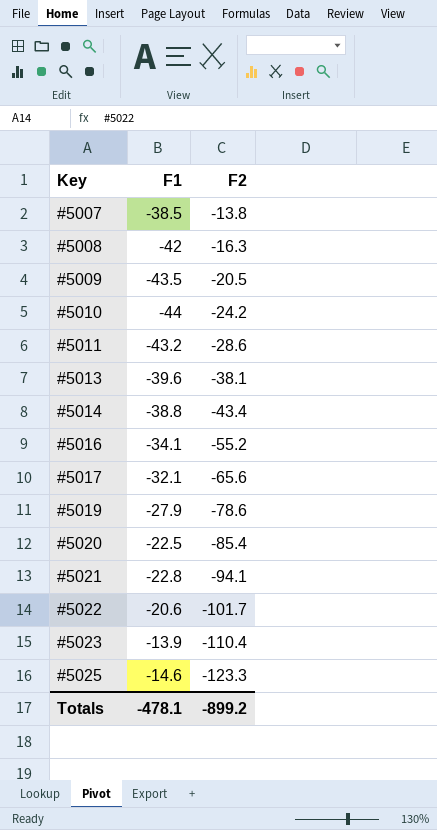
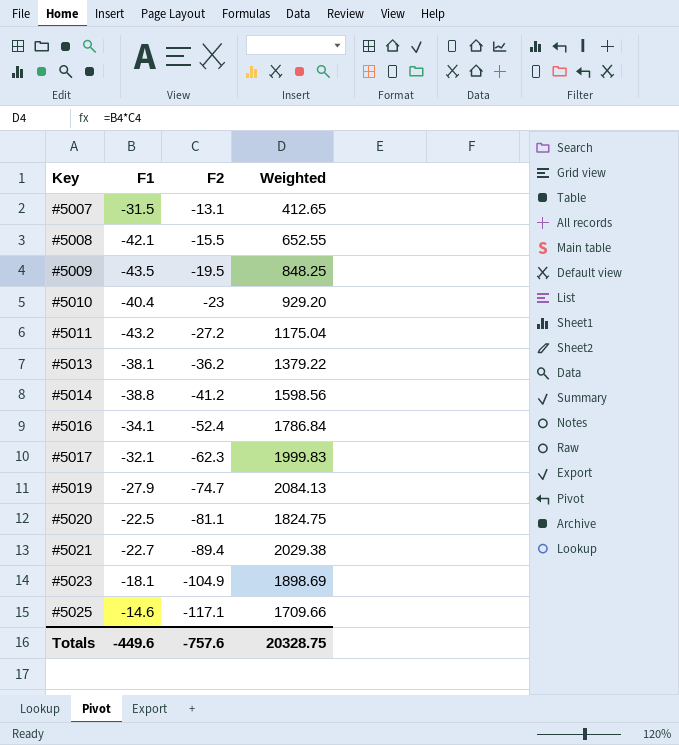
column Weighted | formula: none -> [F1] * [F2]
row #5022: -20.6 | -101.7 -> none
#5007 | F1: -38.5 -> -31.5
#5007 | F2: -13.8 -> -13.1
#5008 | F1: -42 -> -42.1
#5008 | F2: -16.3 -> -15.5
#5009 | F2: -20.5 -> -19.5
#5010 | F1: -44 -> -40.4
#5010 | F2: -24.2 -> -23
#5011 | F2: -28.6 -> -27.2
#5013 | F1: -39.6 -> -38.1
#5013 | F2: -38.1 -> -36.2
#5014 | F2: -43.4 -> -41.2
#5016 | F2: -55.2 -> -52.4
#5017 | F2: -65.6 -> -62.3
#5019 | F2: -78.6 -> -74.7
#5020 | F2: -85.4 -> -81.1
#5021 | F1: -22.8 -> -22.7
#5021 | F2: -94.1 -> -89.4
#5023 | F1: -13.9 -> -18.1
#5023 | F2: -110.4 -> -104.9
#5025 | F2: -123.3 -> -117.1
Totals | F1: -478.1 -> -449.6
Totals | F2: -899.2 -> -757.6

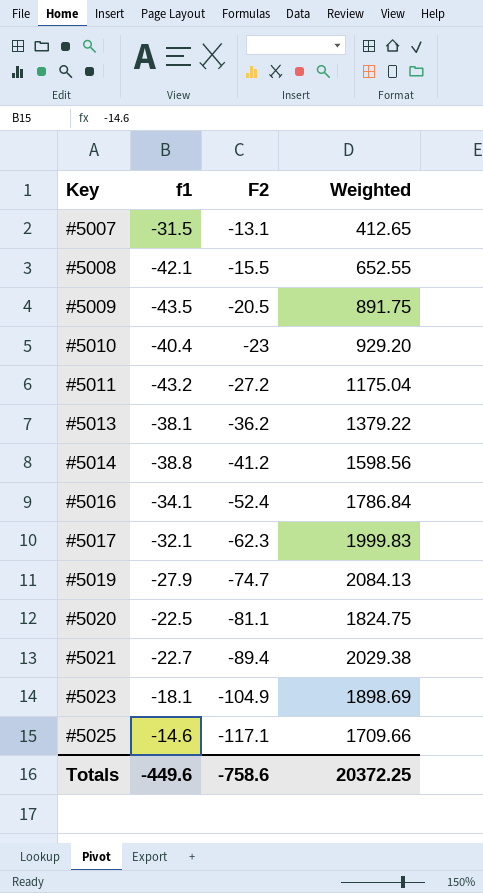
column name: F1 -> f1
#5009 | F2: -19.5 -> -20.5
#5009 | Weighted: 848.25 -> 891.75
Totals | F2: -757.6 -> -758.6
Totals | Weighted: 20328.75 -> 20372.25

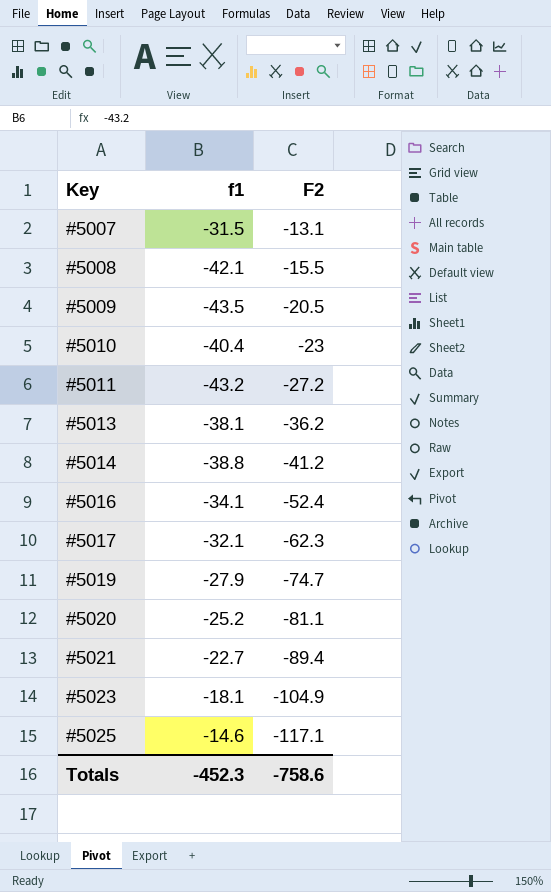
column Weighted | formula: [f1] * [F2] -> none
#5020 | f1: -22.5 -> -25.2
Totals | f1: -449.6 -> -452.3

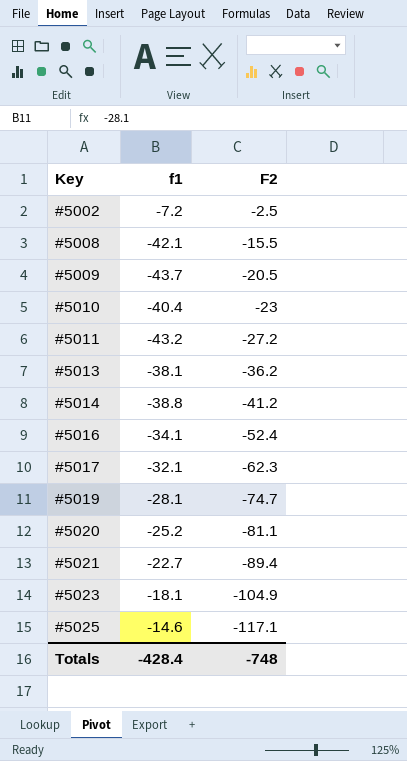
row #5007: -31.5 | -13.1 -> none
row #5002: none -> -7.2 | -2.5
#5009 | f1: -43.5 -> -43.7
#5019 | f1: -27.9 -> -28.1
Totals | f1: -452.3 -> -428.4
Totals | F2: -758.6 -> -748

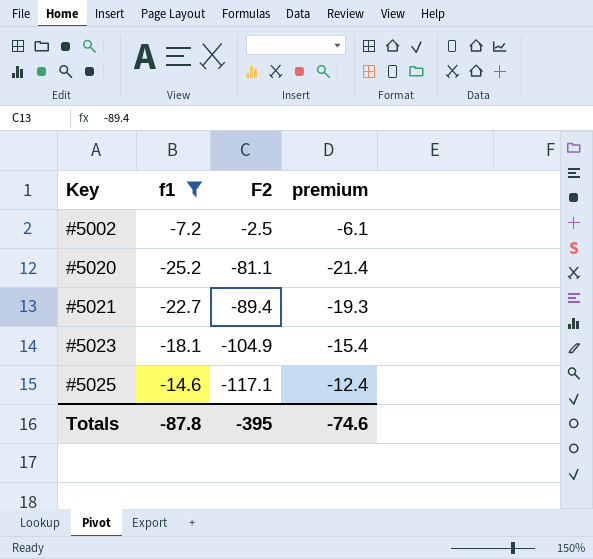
filter: none -> f1 >= -25.2
column premium | formula: none -> [f1] * 0.85
Totals | f1: -428.4 -> -87.8
Totals | F2: -748 -> -395

